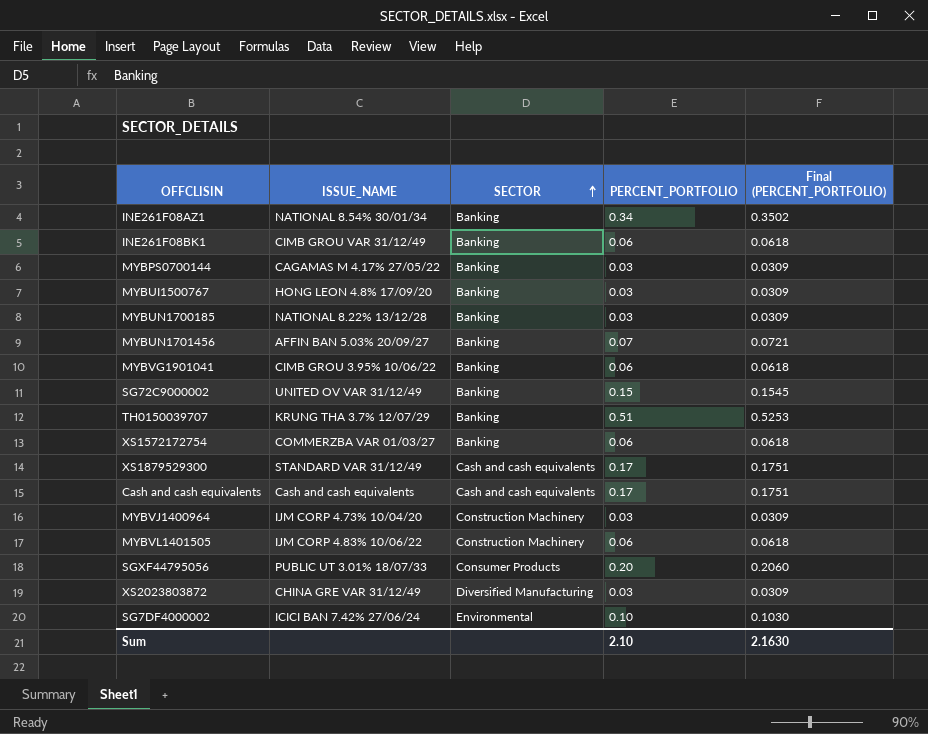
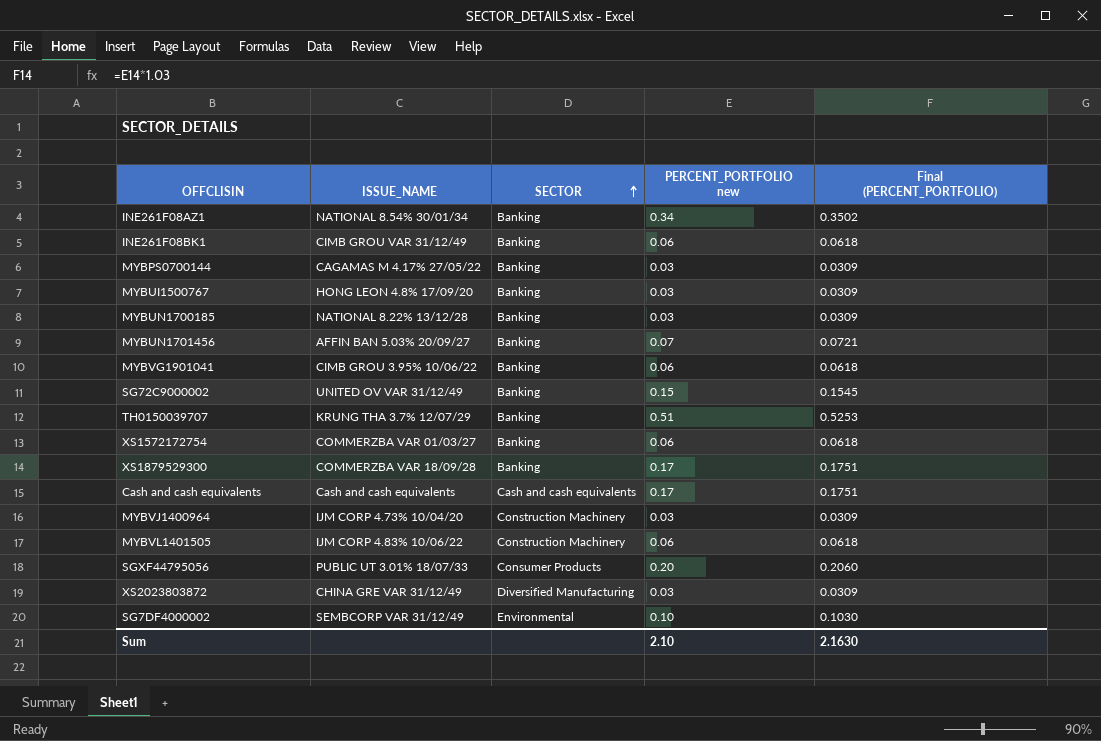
column name: PERCENT_PORTFOLIO -> PERCENT_PORTFOLIO new
XS1879529300 | ISSUE_NAME: STANDARD VAR 31/12/49 -> COMMERZBA VAR 18/09/28
XS1879529300 | SECTOR: Cash and cash equivalents -> Banking
SG7DF4000002 | ISSUE_NAME: ICICI BAN 7.42% 27/06/24 -> SEMBCORP VAR 31/12/49

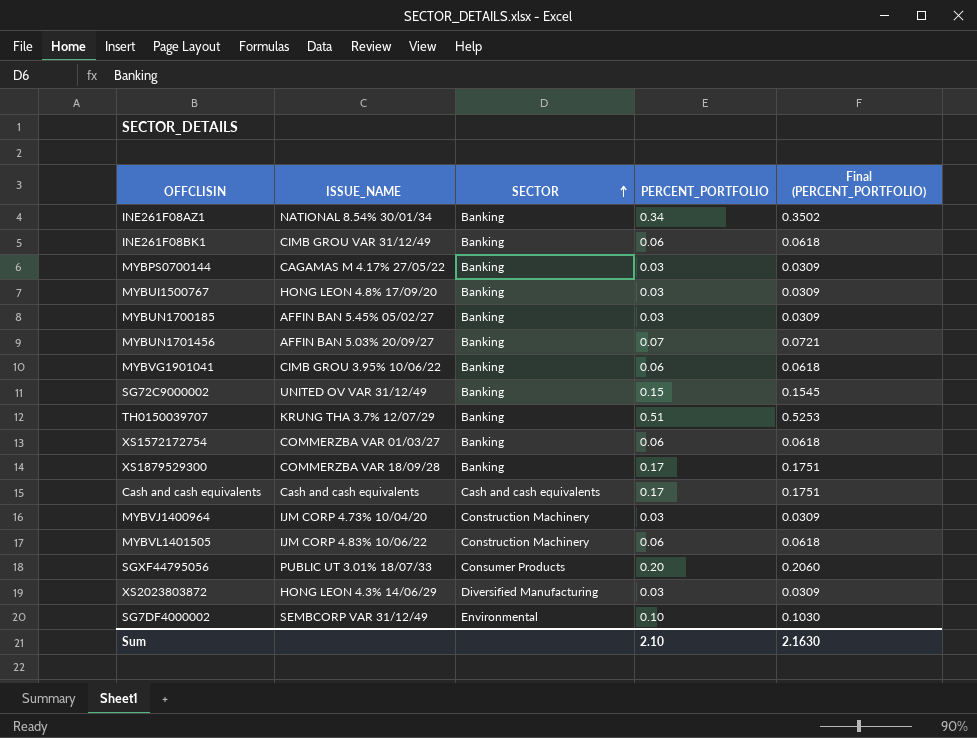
column name: PERCENT_PORTFOLIO new -> PERCENT_PORTFOLIO
MYBUN1700185 | ISSUE_NAME: NATIONAL 8.22% 13/12/28 -> AFFIN BAN 5.45% 05/02/27
XS2023803872 | ISSUE_NAME: CHINA GRE VAR 31/12/49 -> HONG LEON 4.3% 14/06/29

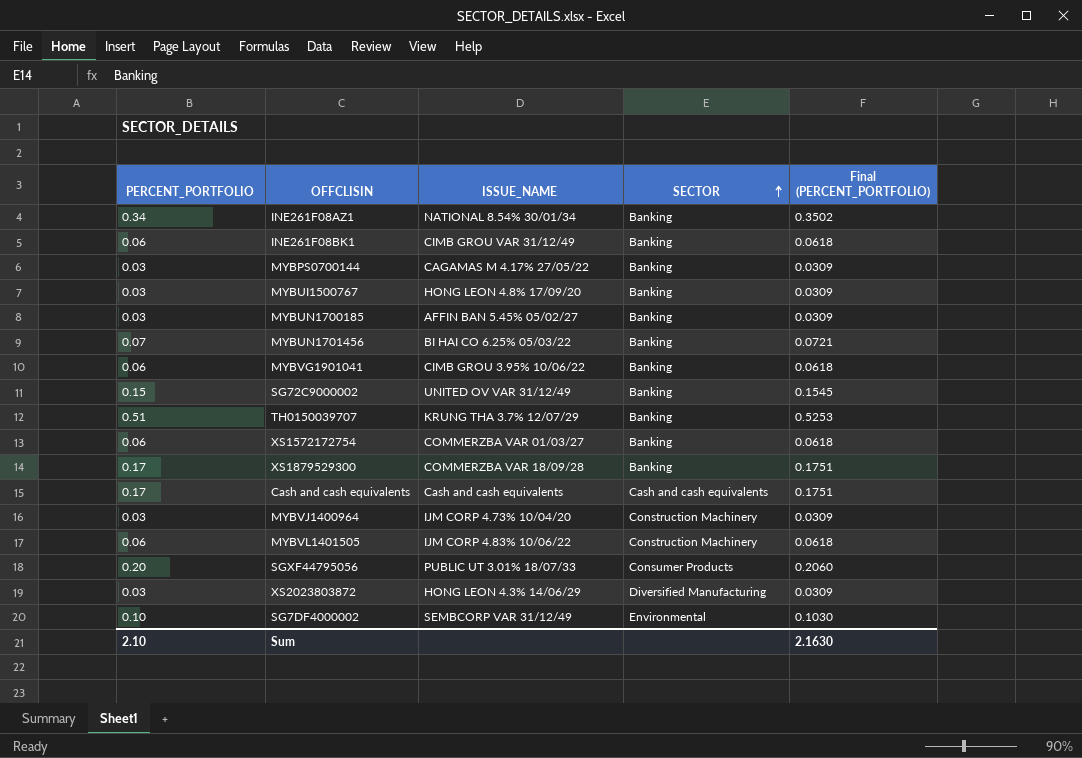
column PERCENT_PORTFOLIO | position: 4 -> 1
MYBUN1701456 | ISSUE_NAME: AFFIN BAN 5.03% 20/09/27 -> BI HAI CO 6.25% 05/03/22

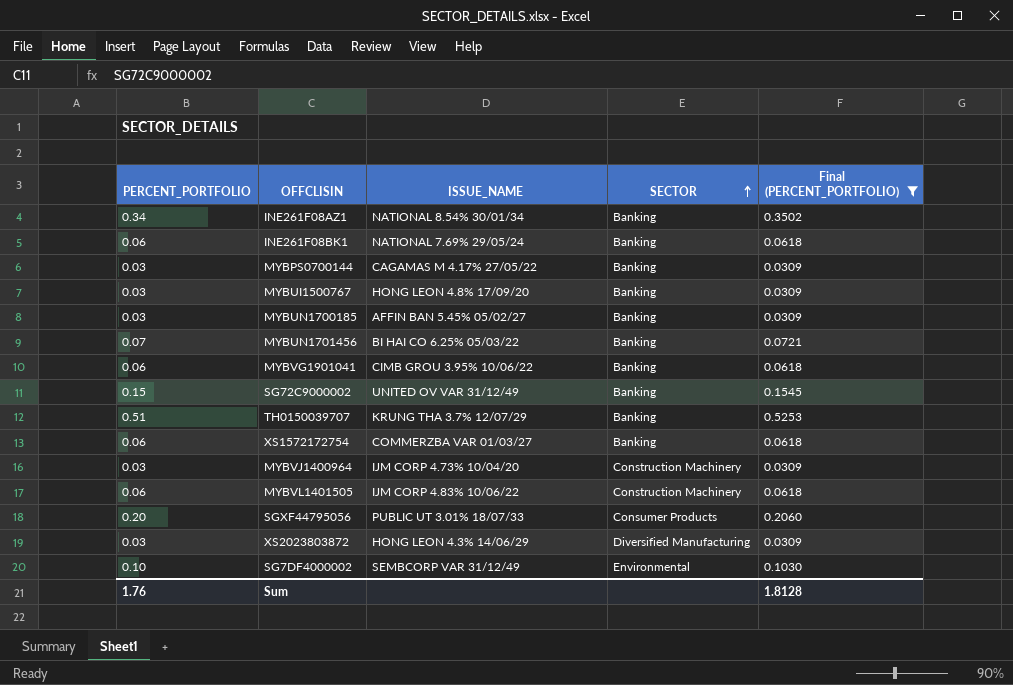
filter: none -> Final (PERCENT_PORTFOLIO) != 0.1751
INE261F08BK1 | ISSUE_NAME: CIMB GROU VAR 31/12/49 -> NATIONAL 7.69% 29/05/24
Sum | PERCENT_PORTFOLIO: 2.10 -> 1.76
Sum | Final (PERCENT_PORTFOLIO): 2.1630 -> 1.8128

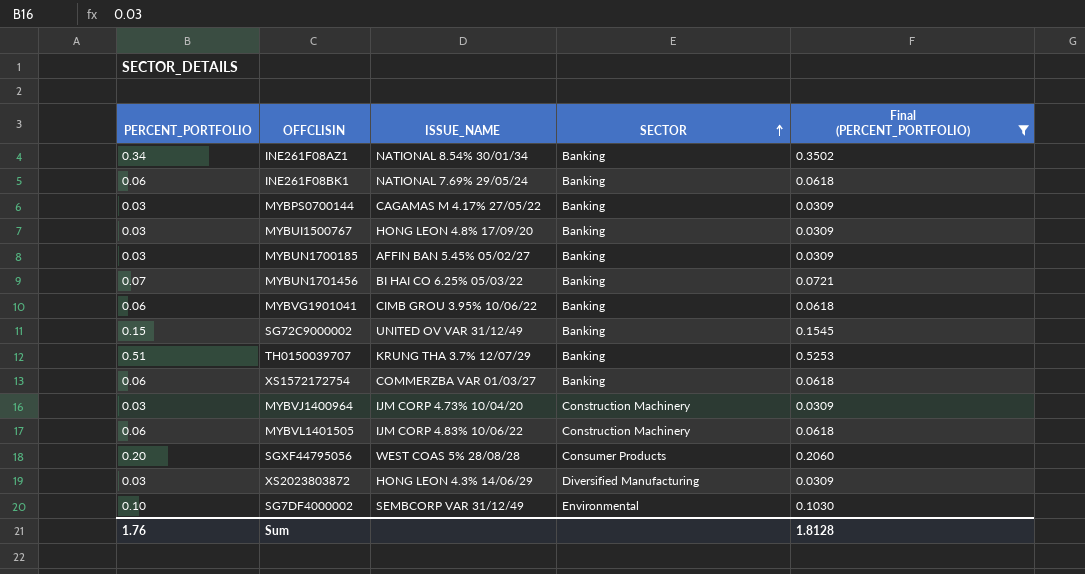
SGXF44795056 | ISSUE_NAME: PUBLIC UT 3.01% 18/07/33 -> WEST COAS 5% 28/08/28

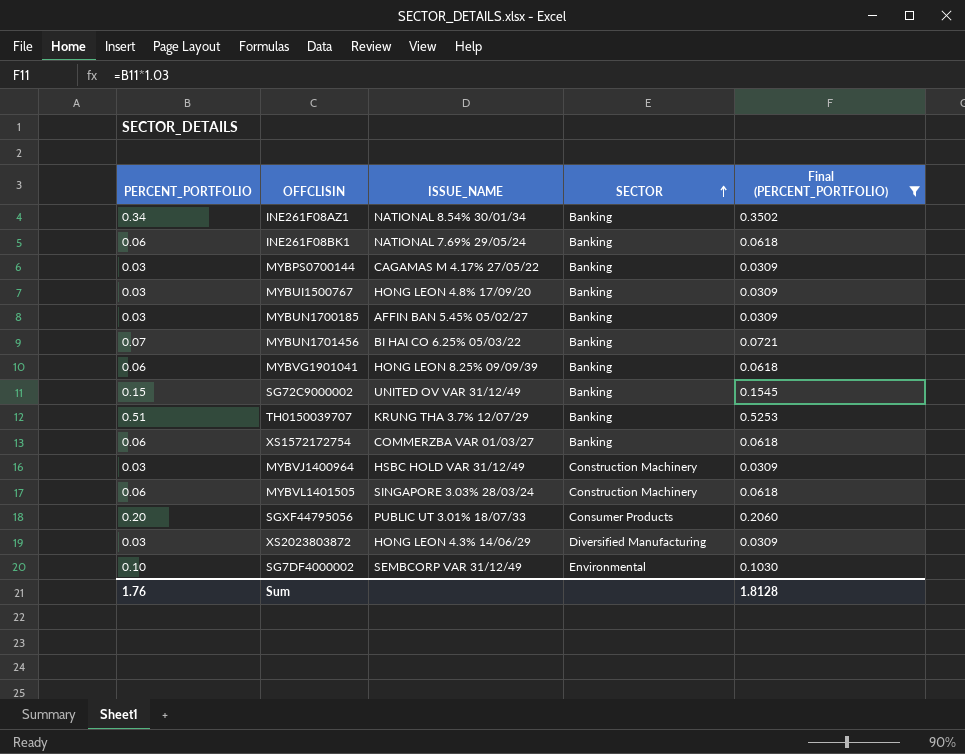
MYBVG1901041 | ISSUE_NAME: CIMB GROU 3.95% 10/06/22 -> HONG LEON 8.25% 09/09/39
MYBVJ1400964 | ISSUE_NAME: IJM CORP 4.73% 10/04/20 -> HSBC HOLD VAR 31/12/49
MYBVL1401505 | ISSUE_NAME: IJM CORP 4.83% 10/06/22 -> SINGAPORE 3.03% 28/03/24
SGXF44795056 | ISSUE_NAME: WEST COAS 5% 28/08/28 -> PUBLIC UT 3.01% 18/07/33

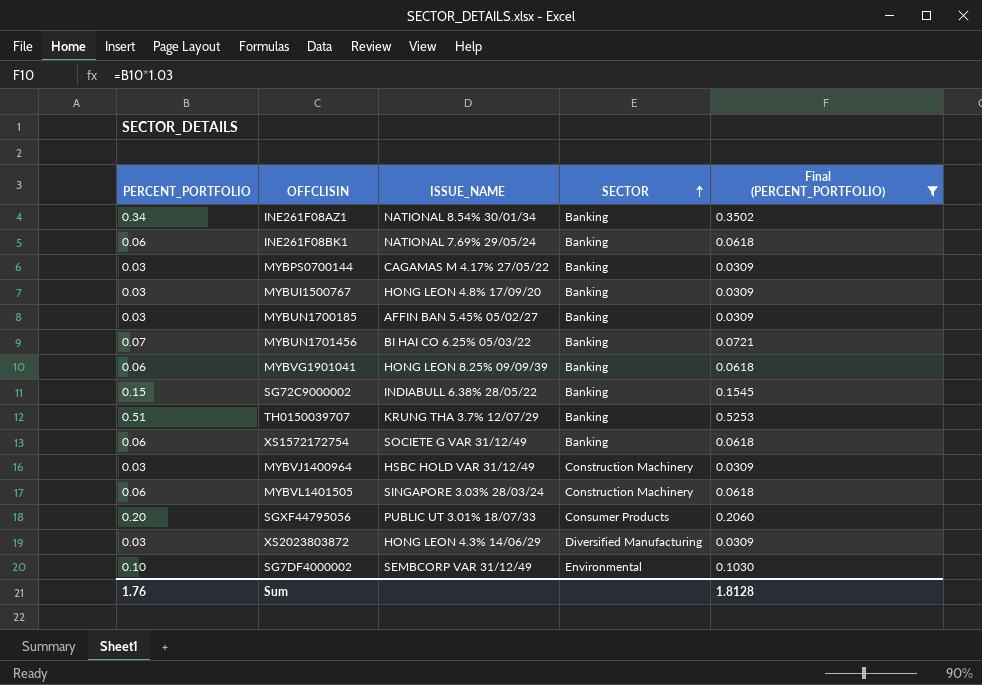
SG72C9000002 | ISSUE_NAME: UNITED OV VAR 31/12/49 -> INDIABULL 6.38% 28/05/22
XS1572172754 | ISSUE_NAME: COMMERZBA VAR 01/03/27 -> SOCIETE G VAR 31/12/49

